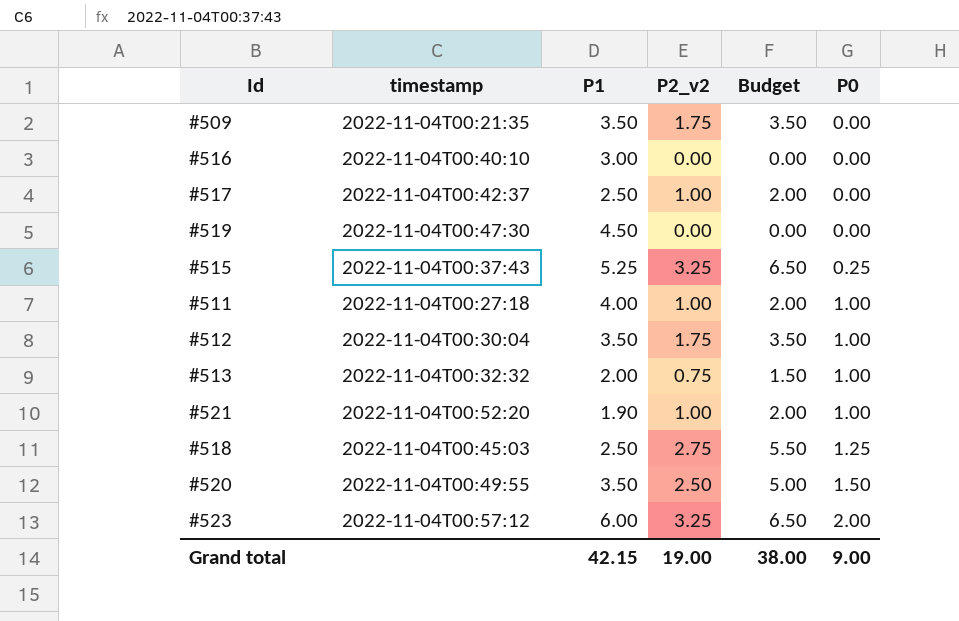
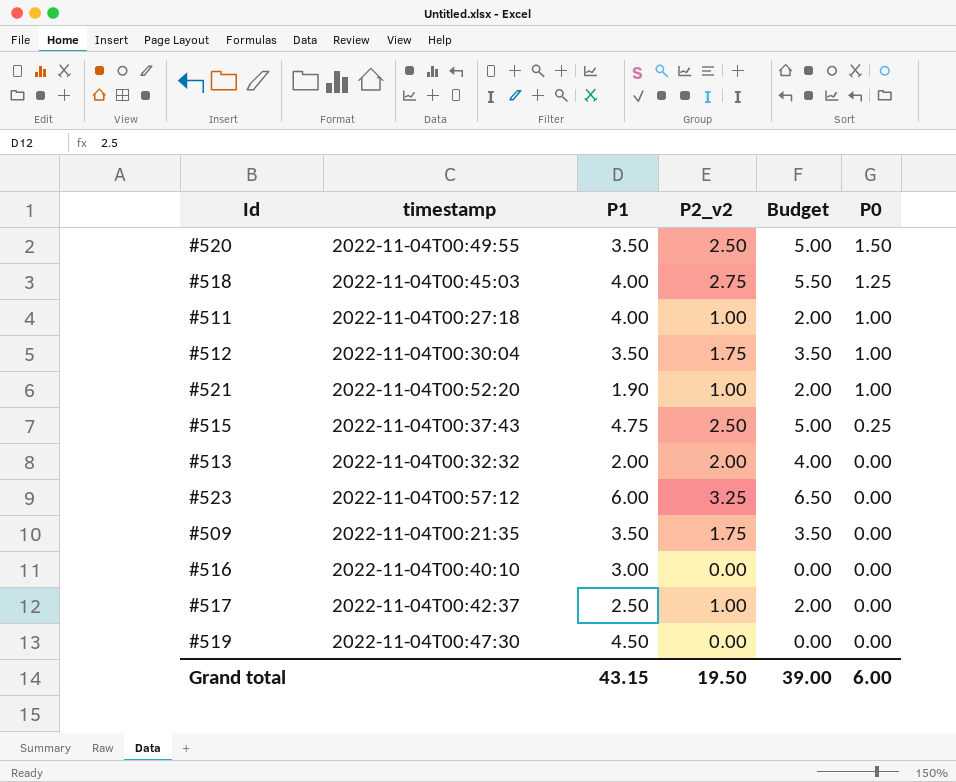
row order: P0 ascending -> P0 descending
#518 | P1: 2.50 -> 4.00
#515 | P1: 5.25 -> 4.75
#515 | P2_v2: 3.25 -> 2.50
#515 | Budget: 6.50 -> 5.00
#513 | P2_v2: 0.75 -> 2.00
#513 | Budget: 1.50 -> 4.00
#513 | P0: 1.00 -> 0.00
#523 | P0: 2.00 -> 0.00
Grand total | P1: 42.15 -> 43.15
Grand total | P2_v2: 19.00 -> 19.50
Grand total | Budget: 38.00 -> 39.00
Grand total | P0: 9.00 -> 6.00

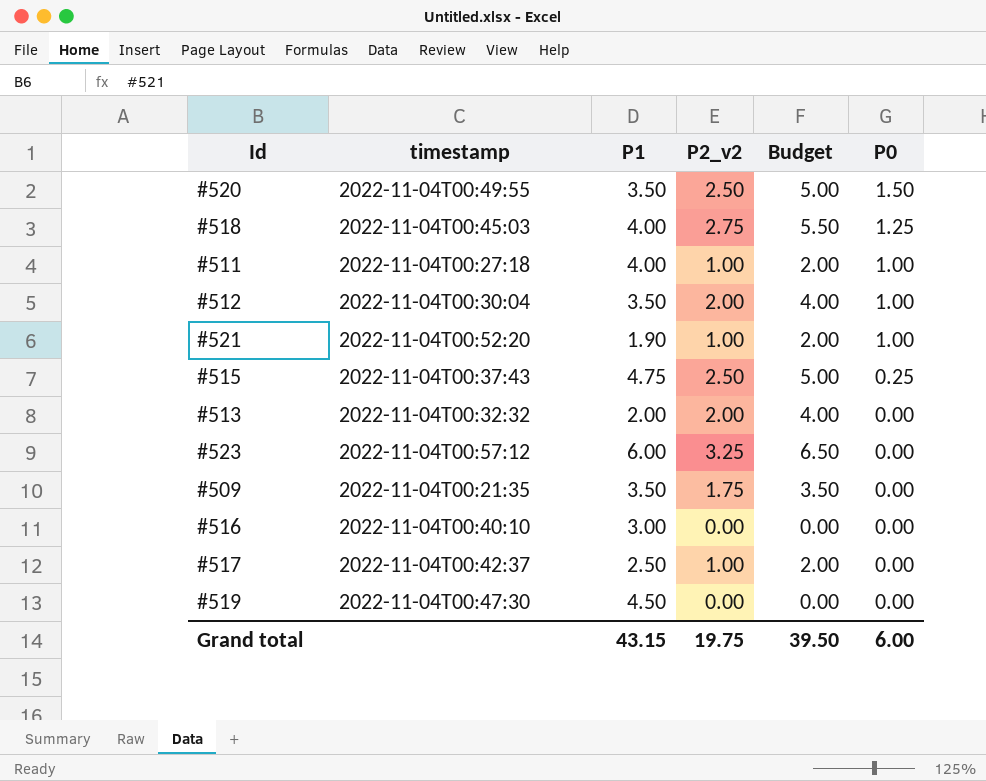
#512 | P2_v2: 1.75 -> 2.00
#512 | Budget: 3.50 -> 4.00
Grand total | P2_v2: 19.50 -> 19.75
Grand total | Budget: 39.00 -> 39.50

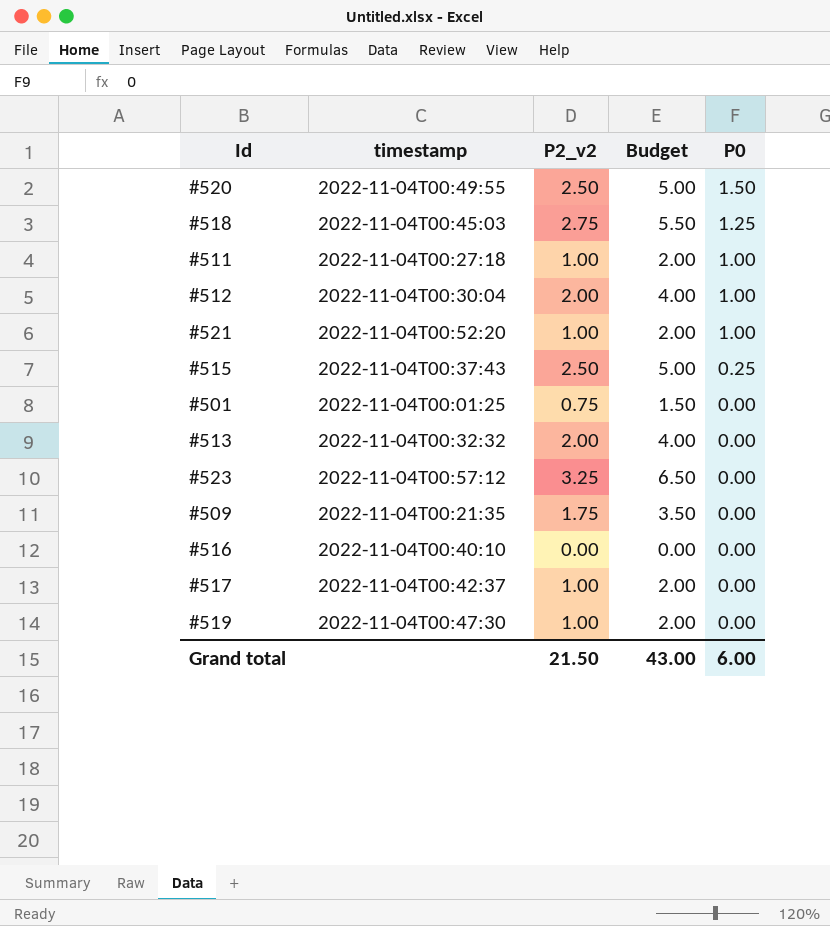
column P1 | position: 3 -> none
row #501: none -> 2022-11-04T00:01:25 | 0.75 | 1.50 | 0.00
#519 | P2_v2: 0.00 -> 1.00
#519 | Budget: 0.00 -> 2.00
Grand total | P2_v2: 19.75 -> 21.50
Grand total | Budget: 39.50 -> 43.00

